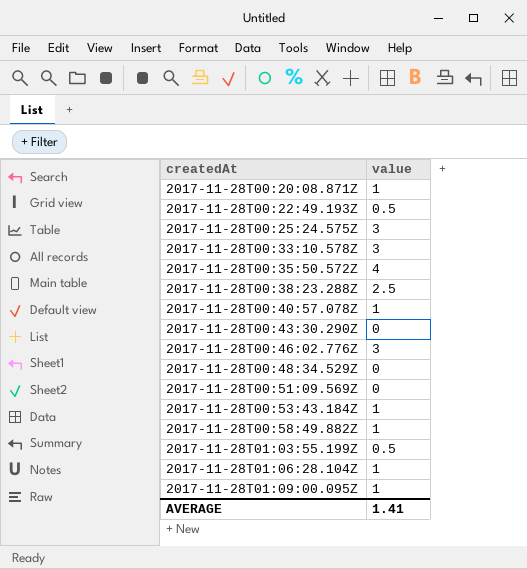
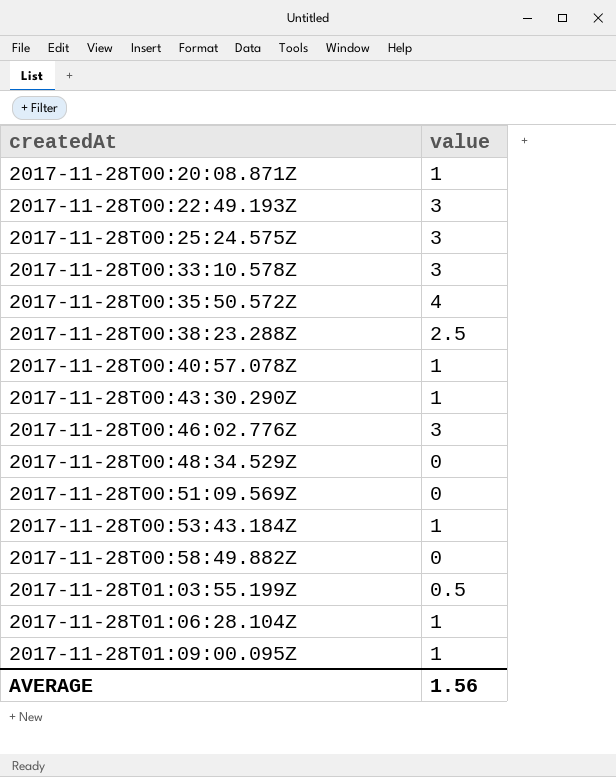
2017-11-28T00:22:49.193Z | value: 0.5 -> 3
2017-11-28T00:43:30.290Z | value: 0 -> 1
2017-11-28T00:58:49.882Z | value: 1 -> 0
AVERAGE | value: 1.41 -> 1.56

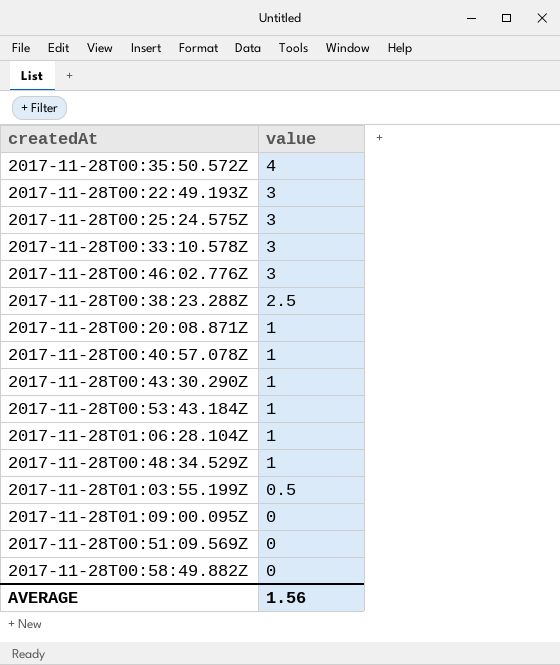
row order: createdAt ascending -> value descending
2017-11-28T00:48:34.529Z | value: 0 -> 1
2017-11-28T01:09:00.095Z | value: 1 -> 0

